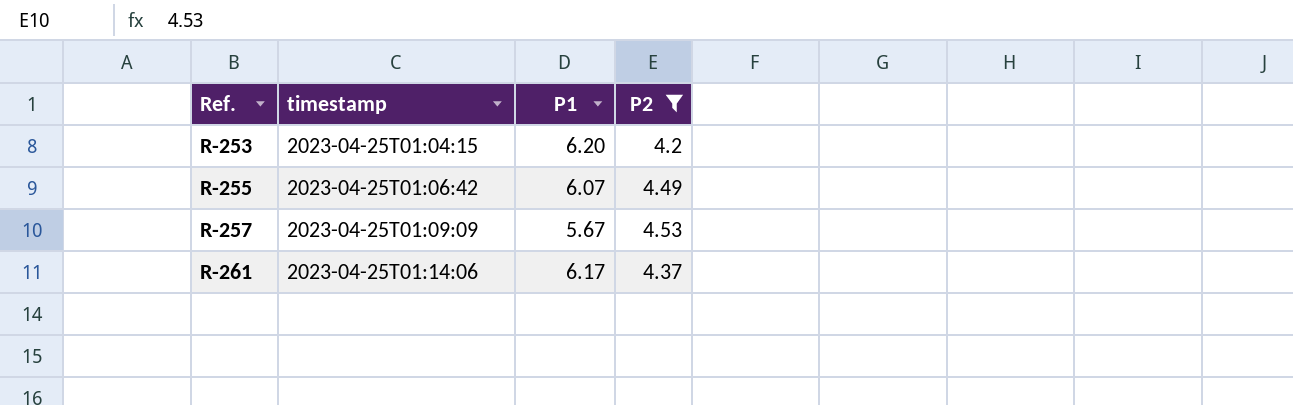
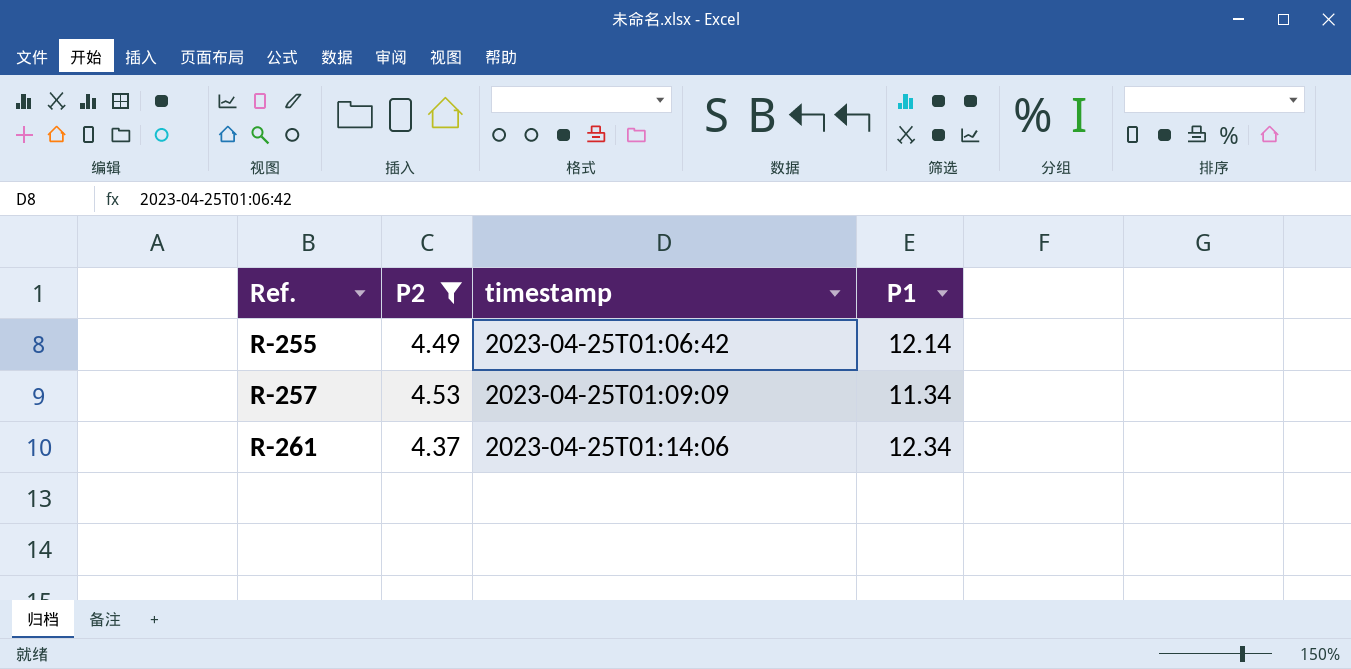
column P2 | position: 4 -> 2
row R-253: 2023-04-25T01:04:15 | 6.20 | 4.2 -> none
R-255 | P1: 6.07 -> 12.14
R-257 | P1: 5.67 -> 11.34
R-261 | P1: 6.17 -> 12.34

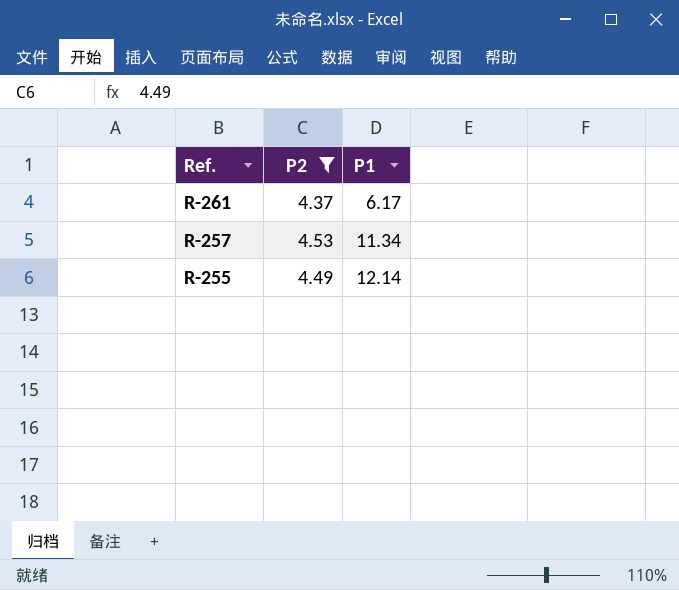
row order: Ref. ascending -> Ref. descending
column timestamp | position: 3 -> none
R-261 | P1: 12.34 -> 6.17

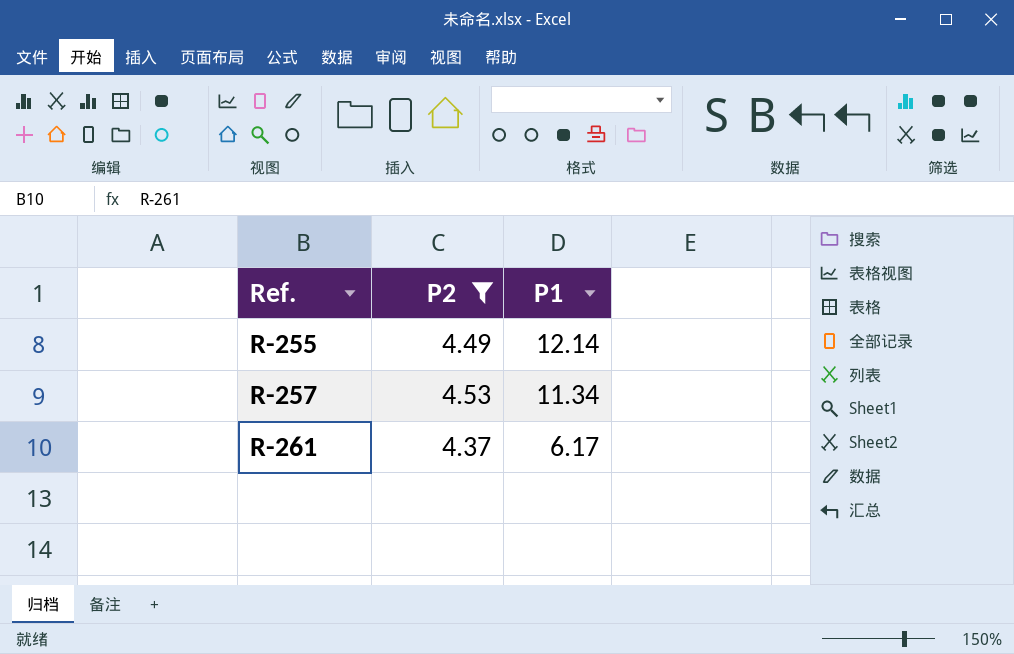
row order: Ref. descending -> Ref. ascending

